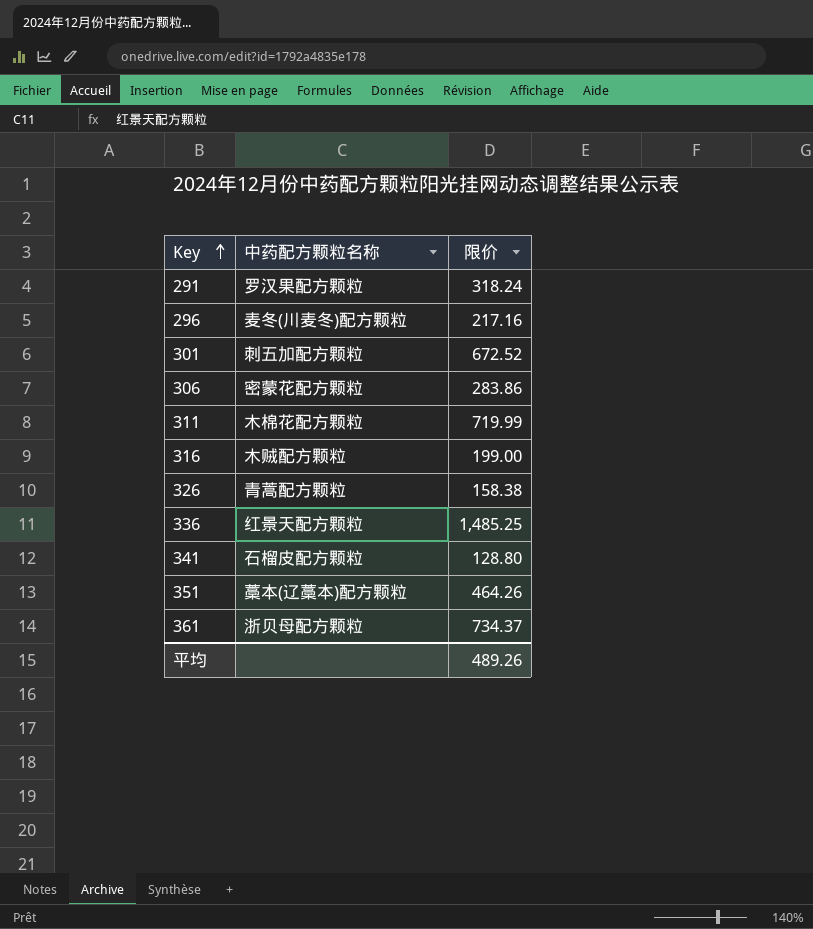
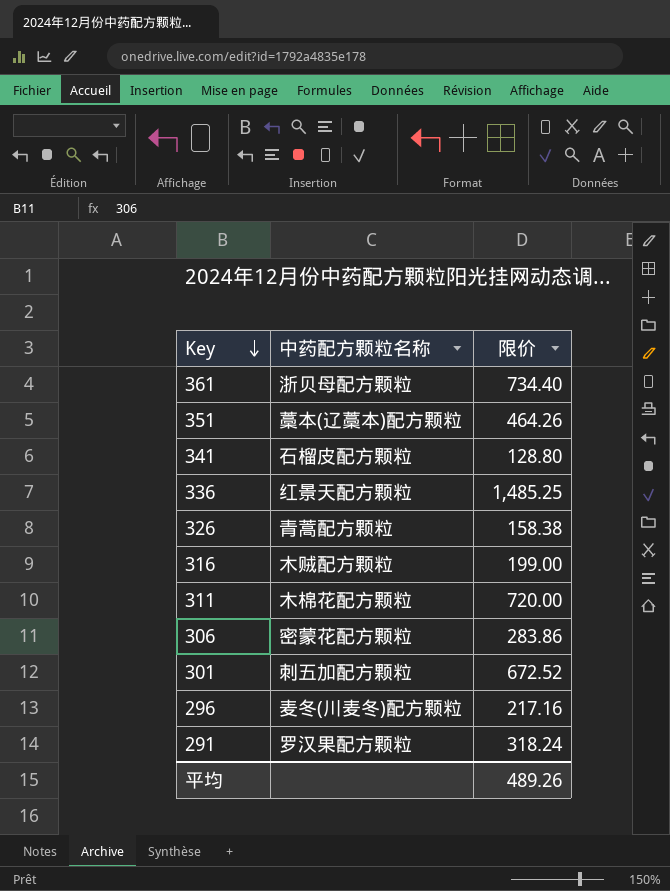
row order: Key ascending -> Key descending
361 | 限价: 734.37 -> 734.40
311 | 限价: 719.99 -> 720.00

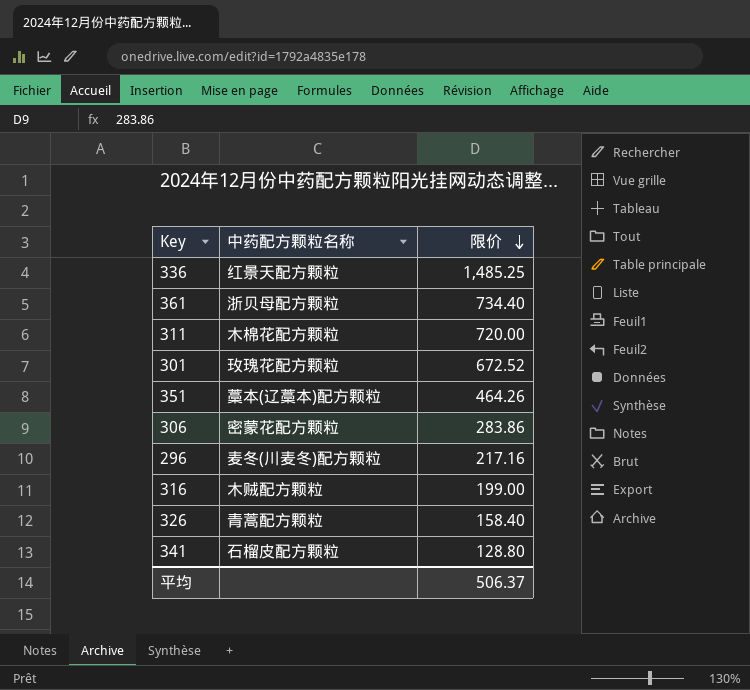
row order: Key descending -> 限价 descending
row 291: 罗汉果配方颗粒 | 318.24 -> none
301 | 中药配方颗粒名称: 刺五加配方颗粒 -> 玫瑰花配方颗粒
326 | 限价: 158.38 -> 158.40
平均 | 限价: 489.26 -> 506.37

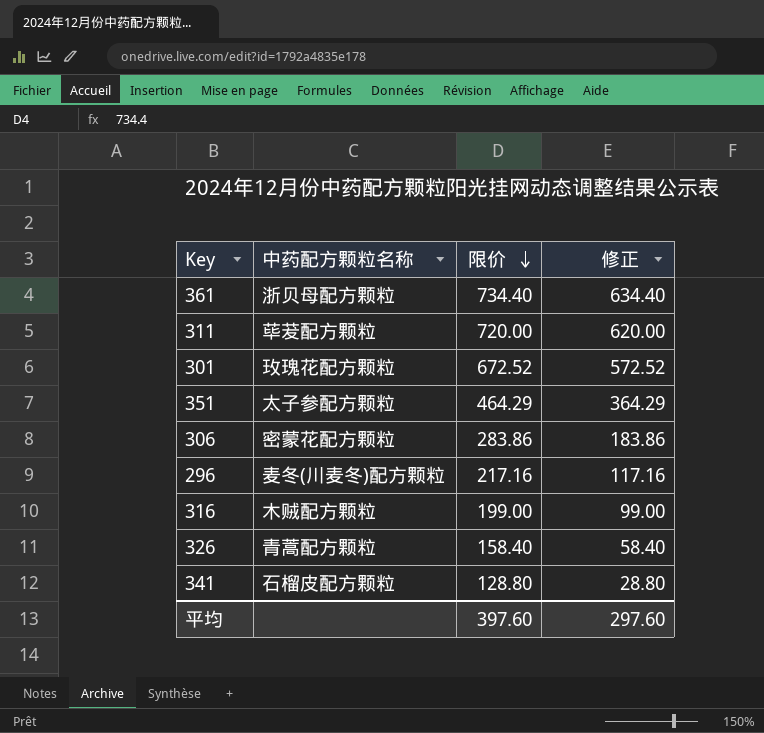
column 修正 | formula: none -> [限价] - 100
row 336: 红景天配方颗粒 | 1,485.25 -> none
311 | 中药配方颗粒名称: 木棉花配方颗粒 -> 荜茇配方颗粒
351 | 中药配方颗粒名称: 藁本(辽藁本)配方颗粒 -> 太子参配方颗粒
351 | 限价: 464.26 -> 464.29
平均 | 限价: 506.37 -> 397.60

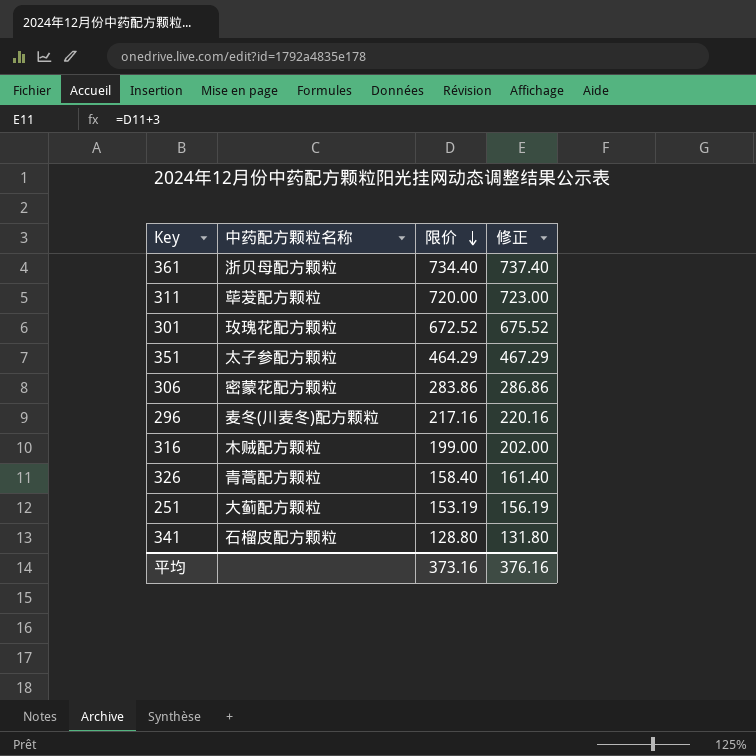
column 修正 | formula: [限价] - 100 -> [限价] + 3
row 251: none -> 大蓟配方颗粒 | 153.19 | 156.19
平均 | 限价: 397.60 -> 373.16
平均 | 修正: 297.60 -> 376.16

